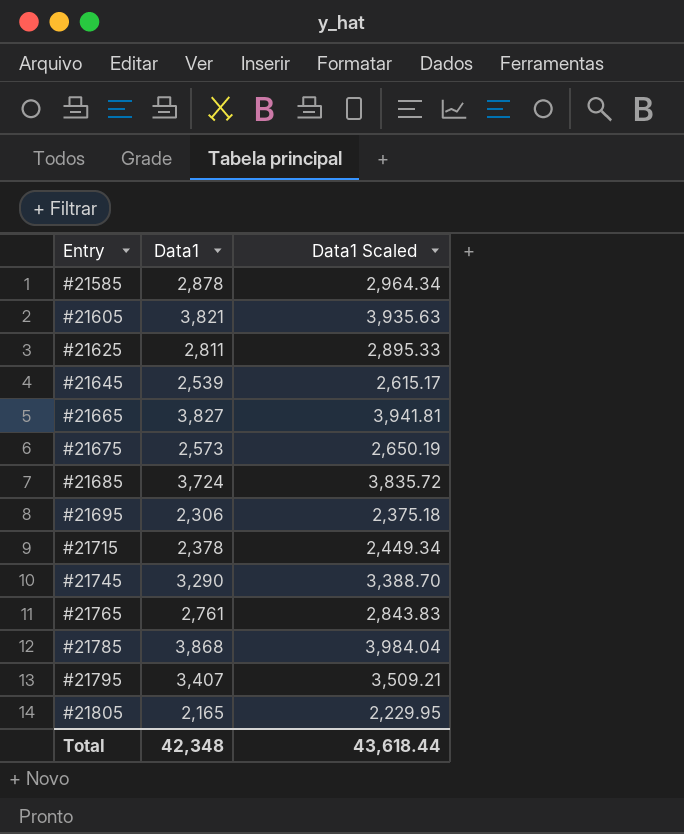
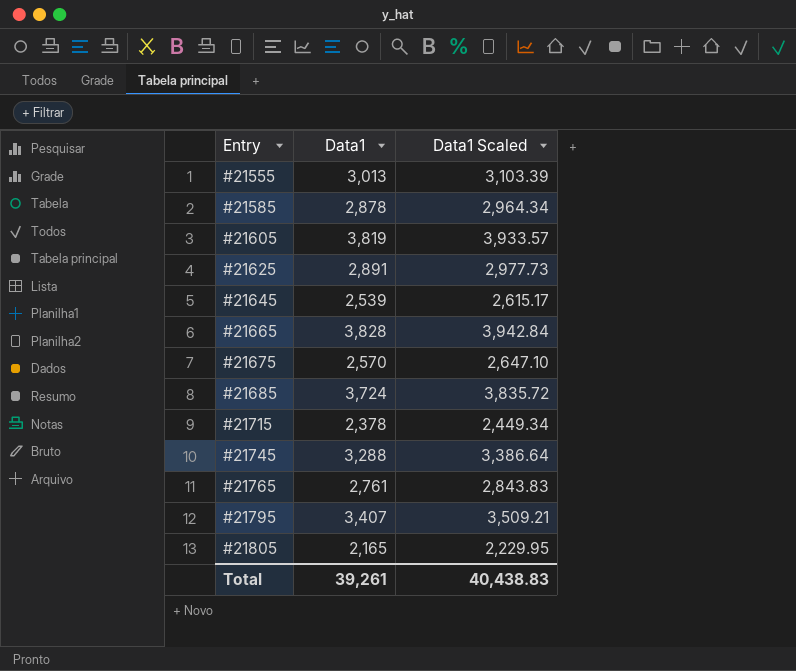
row #21695: 2,306 | 2,375.18 -> none
row #21785: 3,868 | 3,984.04 -> none
row #21555: none -> 3,013 | 3,103.39
#21605 | Data1: 3,821 -> 3,819
#21605 | Data1 Scaled: 3,935.63 -> 3,933.57
#21625 | Data1: 2,811 -> 2,891
#21625 | Data1 Scaled: 2,895.33 -> 2,977.73
#21665 | Data1: 3,827 -> 3,828
#21665 | Data1 Scaled: 3,941.81 -> 3,942.84
#21675 | Data1: 2,573 -> 2,570
#21675 | Data1 Scaled: 2,650.19 -> 2,647.10
#21745 | Data1: 3,290 -> 3,288
#21745 | Data1 Scaled: 3,388.70 -> 3,386.64
Total | Data1: 42,348 -> 39,261
Total | Data1 Scaled: 43,618.44 -> 40,438.83

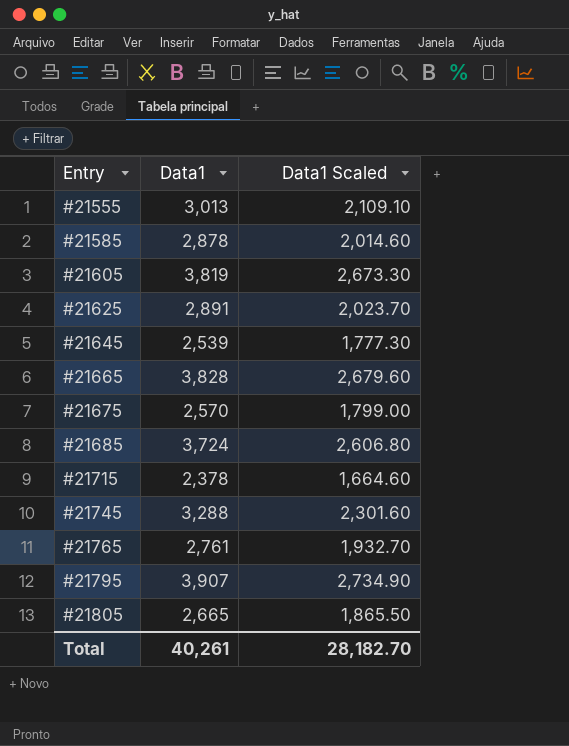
column Data1 Scaled | formula: [Data1] * 1.03 -> [Data1] * 0.7
#21795 | Data1: 3,407 -> 3,907
#21805 | Data1: 2,165 -> 2,665
Total | Data1: 39,261 -> 40,261
Total | Data1 Scaled: 40,438.83 -> 28,182.70

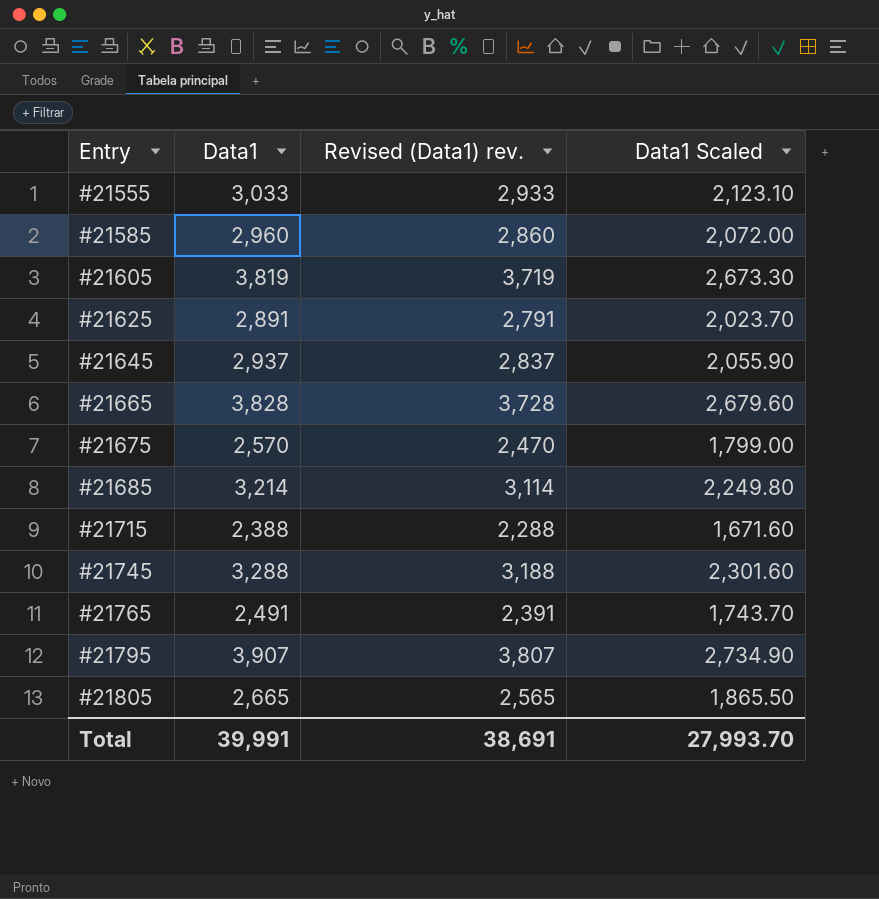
column Revised (Data1) rev. | formula: none -> [Data1] - 100
#21555 | Data1: 3,013 -> 3,033
#21555 | Data1 Scaled: 2,109.10 -> 2,123.10
#21585 | Data1: 2,878 -> 2,960
#21585 | Data1 Scaled: 2,014.60 -> 2,072.00
#21645 | Data1: 2,539 -> 2,937
#21645 | Data1 Scaled: 1,777.30 -> 2,055.90
#21685 | Data1: 3,724 -> 3,214
#21685 | Data1 Scaled: 2,606.80 -> 2,249.80
#21715 | Data1: 2,378 -> 2,388
#21715 | Data1 Scaled: 1,664.60 -> 1,671.60
#21765 | Data1: 2,761 -> 2,491
#21765 | Data1 Scaled: 1,932.70 -> 1,743.70
Total | Data1: 40,261 -> 39,991
Total | Data1 Scaled: 28,182.70 -> 27,993.70

